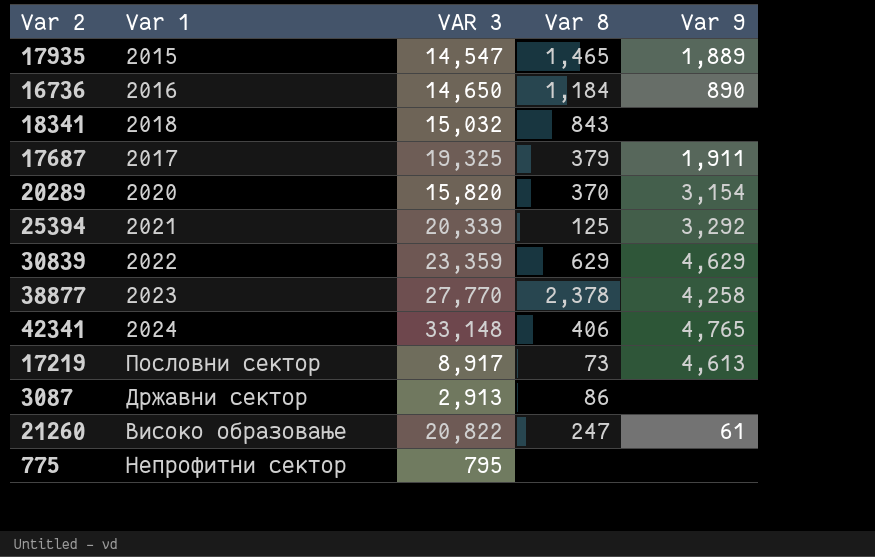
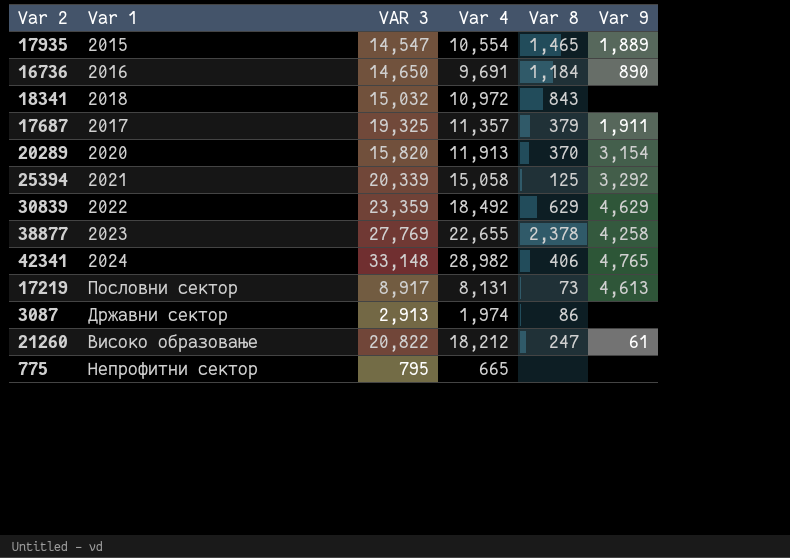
column Var 4 | position: none -> 4
38877 | VAR 3: 27,770 -> 27,769

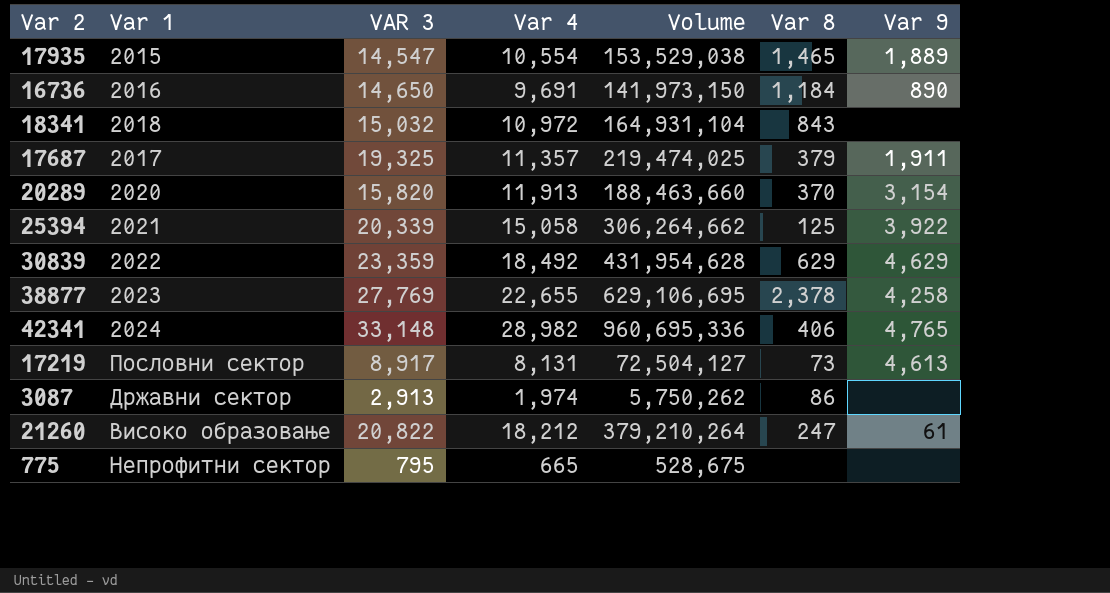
column Volume | formula: none -> [VAR 3] * [Var 4]
25394 | Var 9: 3,292 -> 3,922

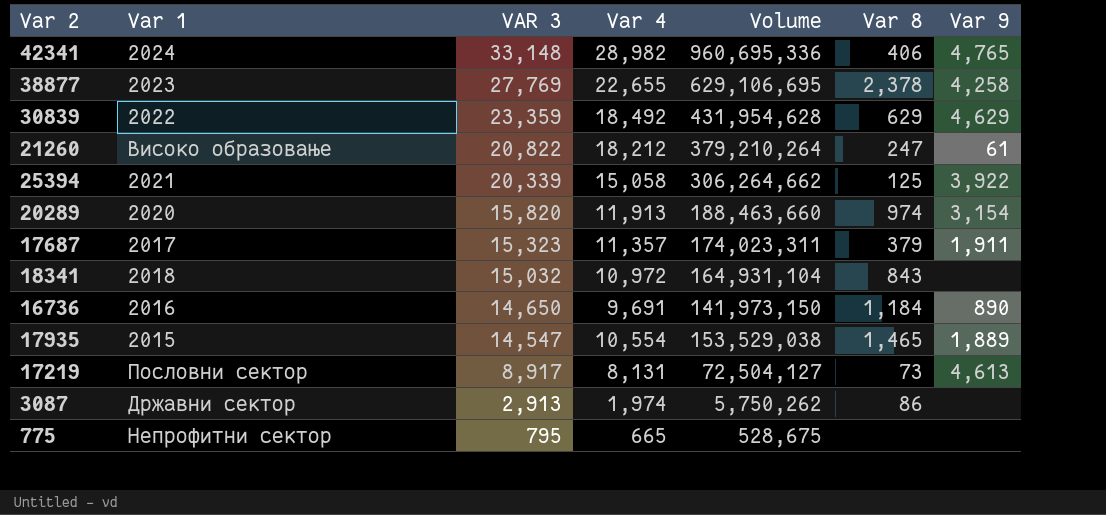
row order: none -> VAR 3 descending
20289 | Var 8: 370 -> 974
17687 | VAR 3: 19,325 -> 15,323
17687 | Volume: 219,474,025 -> 174,023,311

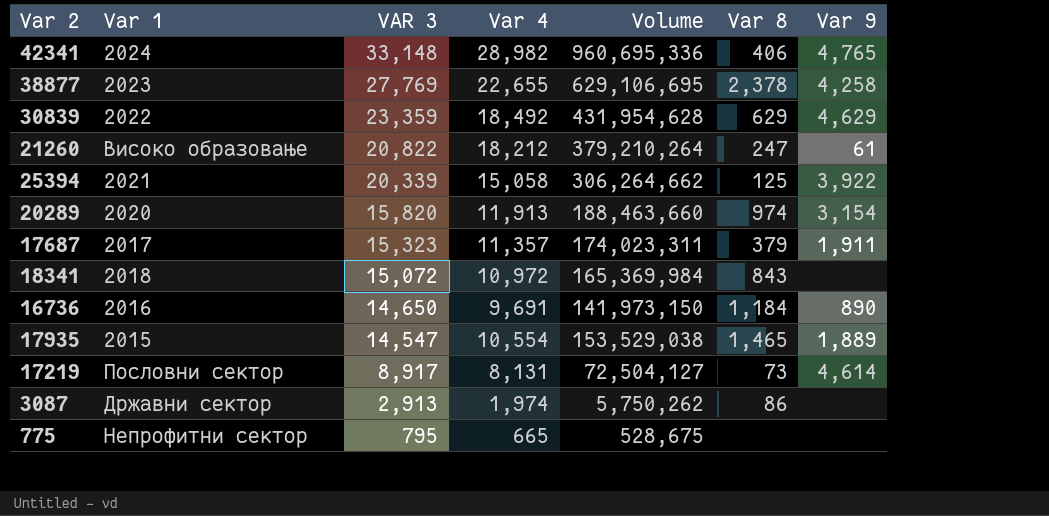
18341 | VAR 3: 15,032 -> 15,072
18341 | Volume: 164,931,104 -> 165,369,984
17219 | Var 9: 4,613 -> 4,614

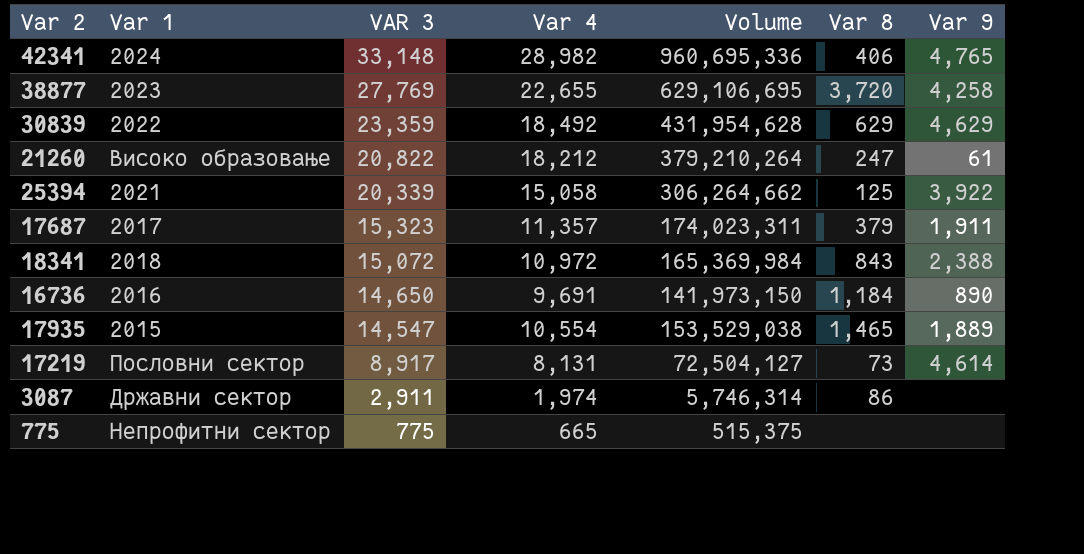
row 20289: 2020 | 15,820 | 11,913 | 188,463,660 | 974 | 3,154 -> none
38877 | Var 8: 2,378 -> 3,720
18341 | Var 9: none -> 2,388
3087 | VAR 3: 2,913 -> 2,911
3087 | Volume: 5,750,262 -> 5,746,314
775 | VAR 3: 795 -> 775
775 | Volume: 528,675 -> 515,375

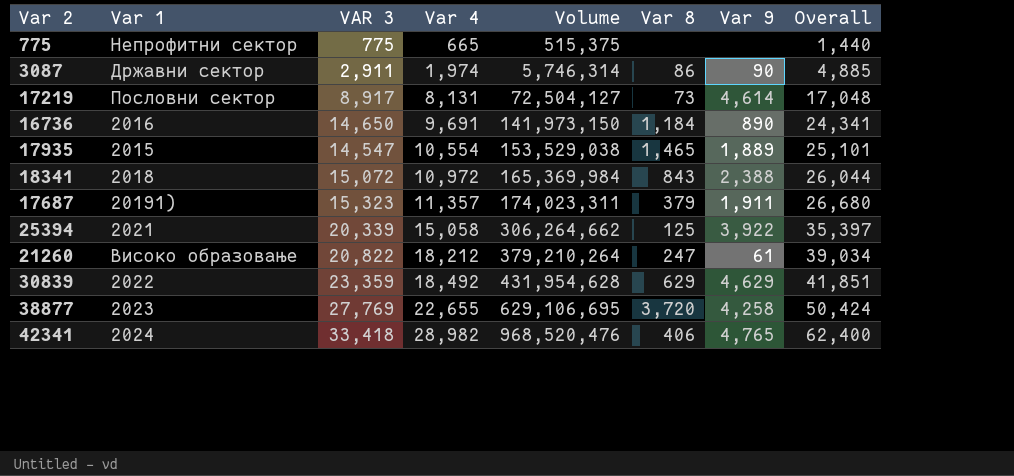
row order: VAR 3 descending -> Var 4 ascending
column Overall | formula: none -> [VAR 3] + [Var 4]
3087 | Var 9: none -> 90
17687 | Var 1: 2017 -> 20191)
42341 | VAR 3: 33,148 -> 33,418
42341 | Volume: 960,695,336 -> 968,520,476

